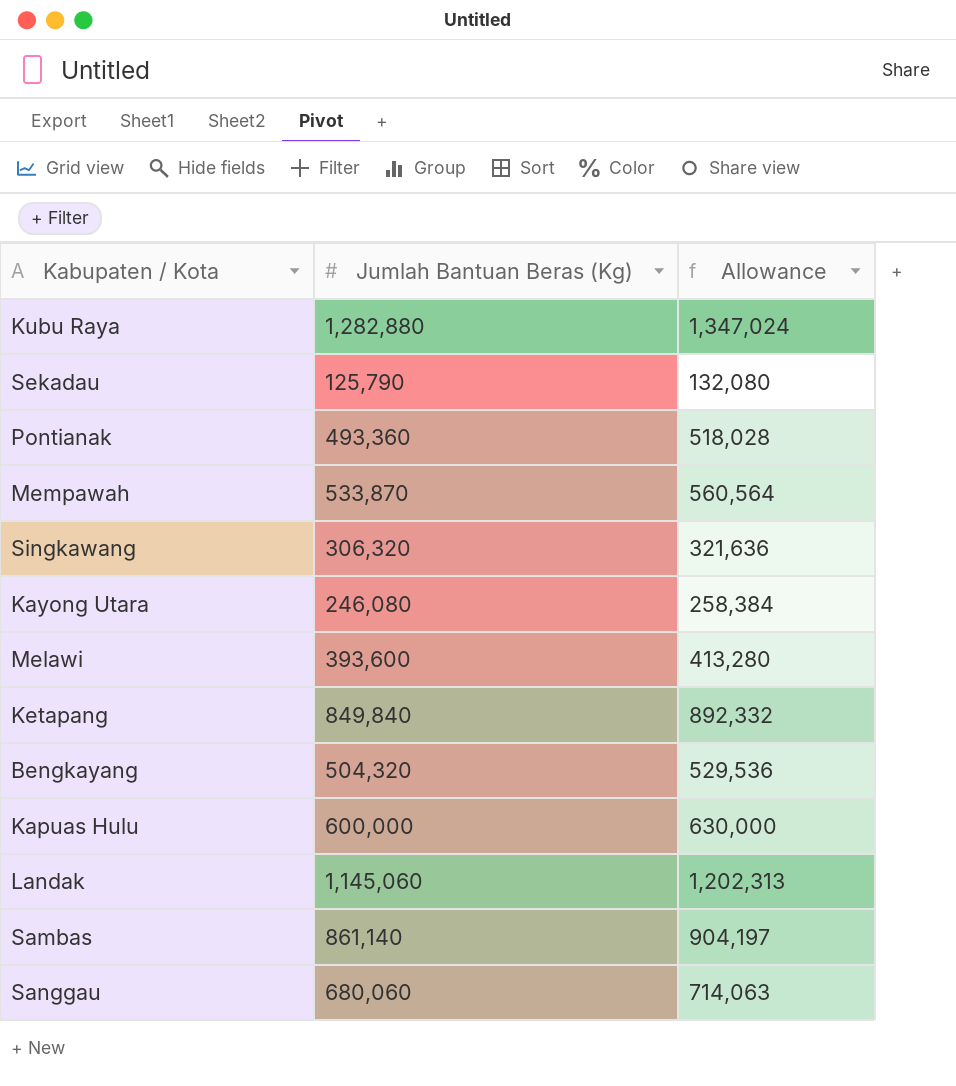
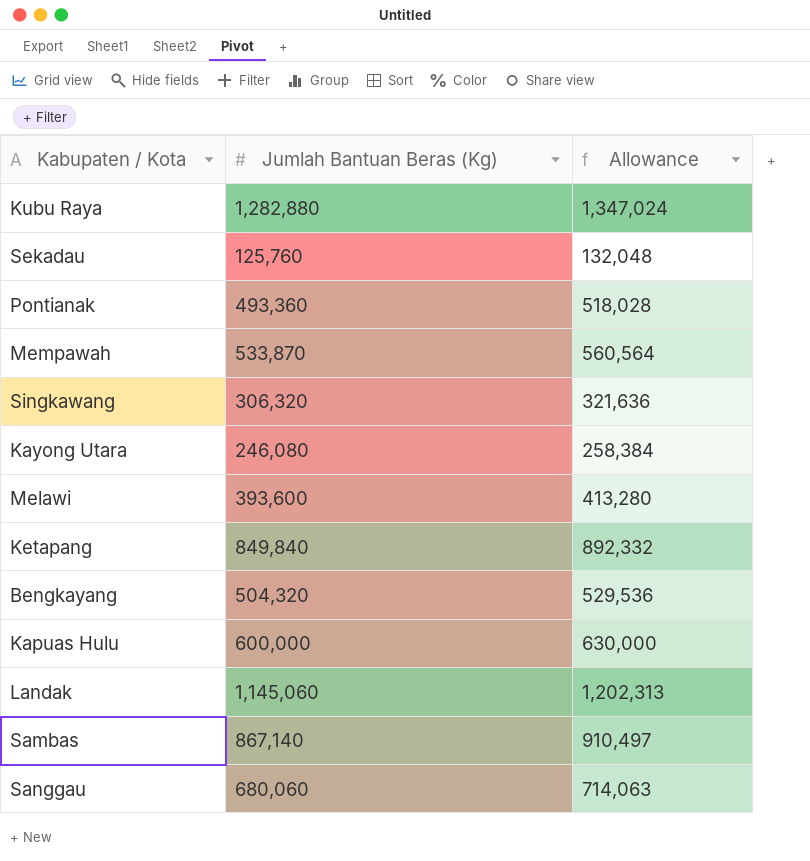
Sekadau | Jumlah Bantuan Beras (Kg): 125,790 -> 125,760
Sekadau | Allowance: 132,080 -> 132,048
Sambas | Jumlah Bantuan Beras (Kg): 861,140 -> 867,140
Sambas | Allowance: 904,197 -> 910,497

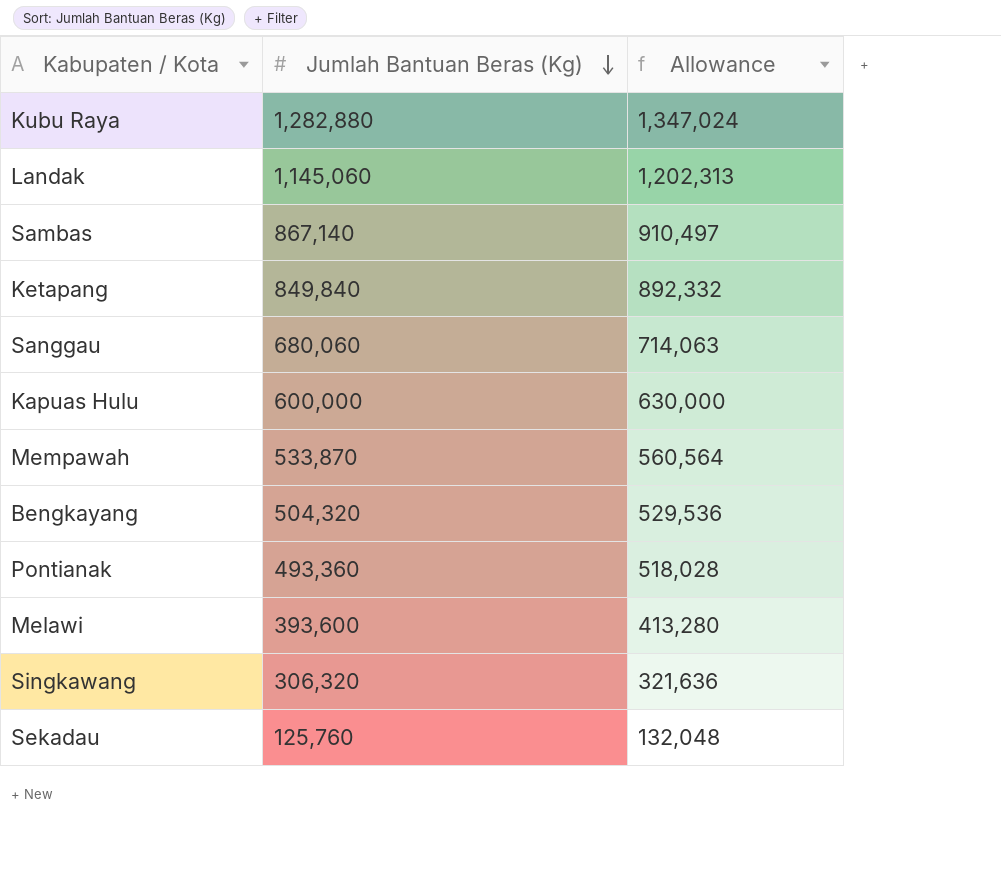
row order: none -> Jumlah Bantuan Beras (Kg) descending
row Kayong Utara: 246,080 | 258,384 -> none

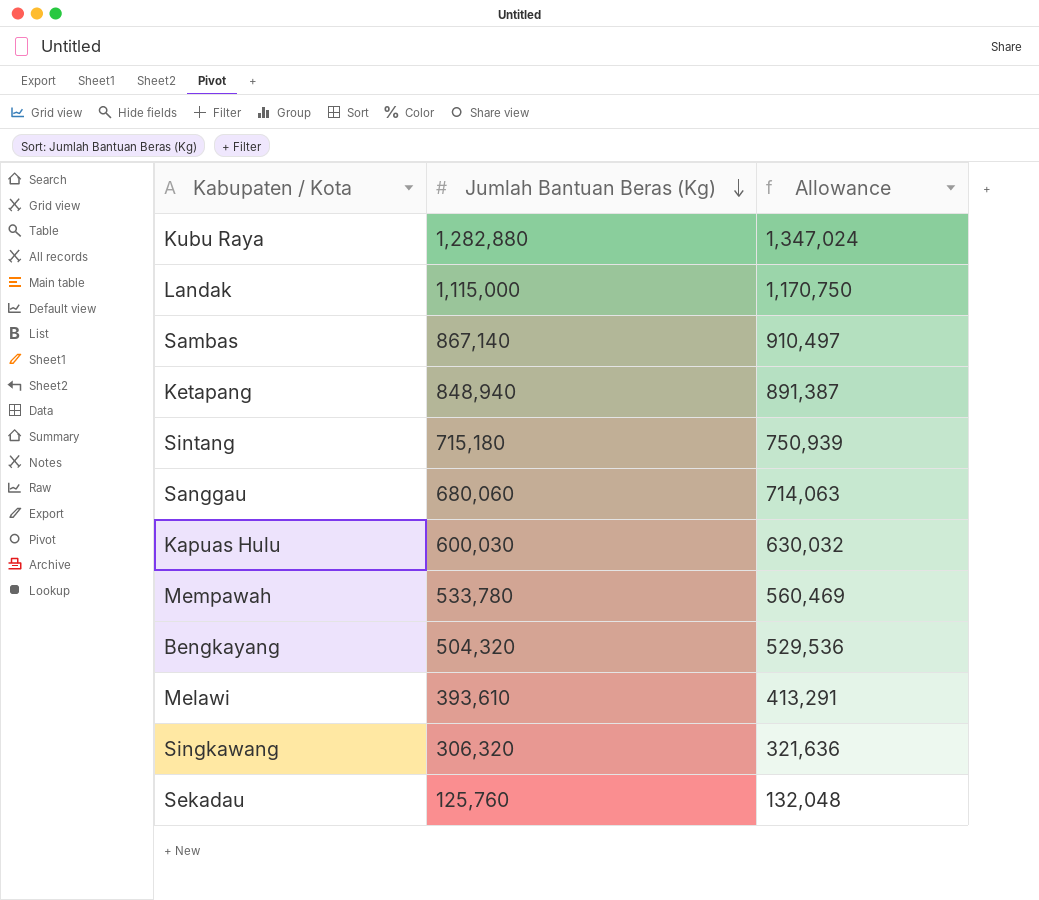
row Pontianak: 493,360 | 518,028 -> none
Landak | Jumlah Bantuan Beras (Kg): 1,145,060 -> 1,115,000
Landak | Allowance: 1,202,313 -> 1,170,750
Ketapang | Jumlah Bantuan Beras (Kg): 849,840 -> 848,940
Ketapang | Allowance: 892,332 -> 891,387
row Sintang: none -> 715,180 | 750,939
Kapuas Hulu | Jumlah Bantuan Beras (Kg): 600,000 -> 600,030
Kapuas Hulu | Allowance: 630,000 -> 630,032
Mempawah | Jumlah Bantuan Beras (Kg): 533,870 -> 533,780
Mempawah | Allowance: 560,564 -> 560,469
Melawi | Jumlah Bantuan Beras (Kg): 393,600 -> 393,610
Melawi | Allowance: 413,280 -> 413,291

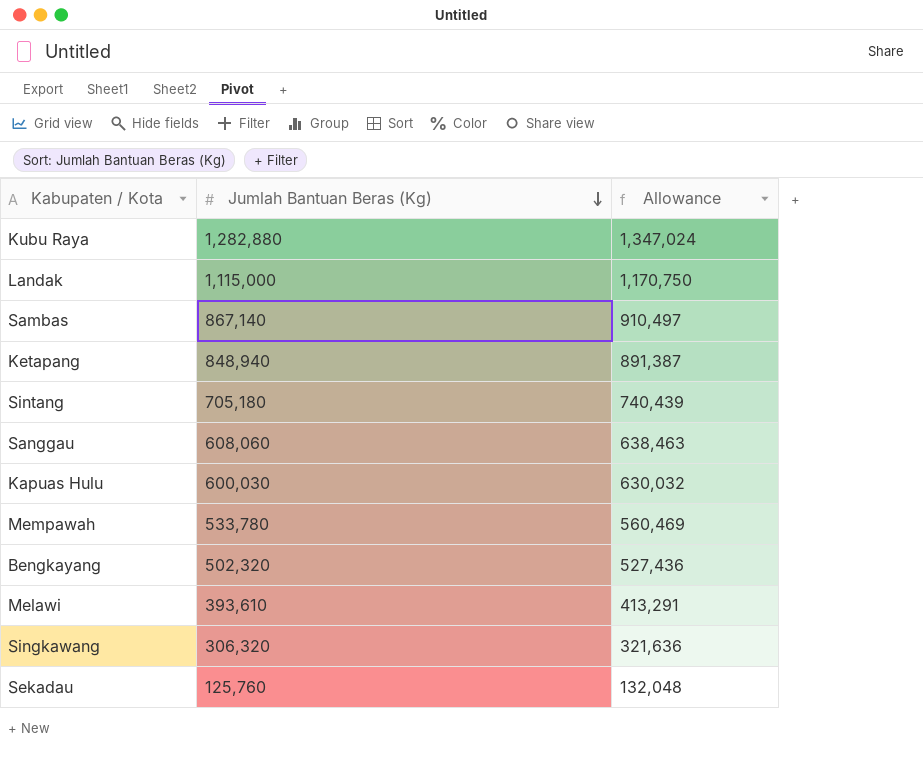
Sintang | Jumlah Bantuan Beras (Kg): 715,180 -> 705,180
Sintang | Allowance: 750,939 -> 740,439
Sanggau | Jumlah Bantuan Beras (Kg): 680,060 -> 608,060
Sanggau | Allowance: 714,063 -> 638,463
Bengkayang | Jumlah Bantuan Beras (Kg): 504,320 -> 502,320
Bengkayang | Allowance: 529,536 -> 527,436

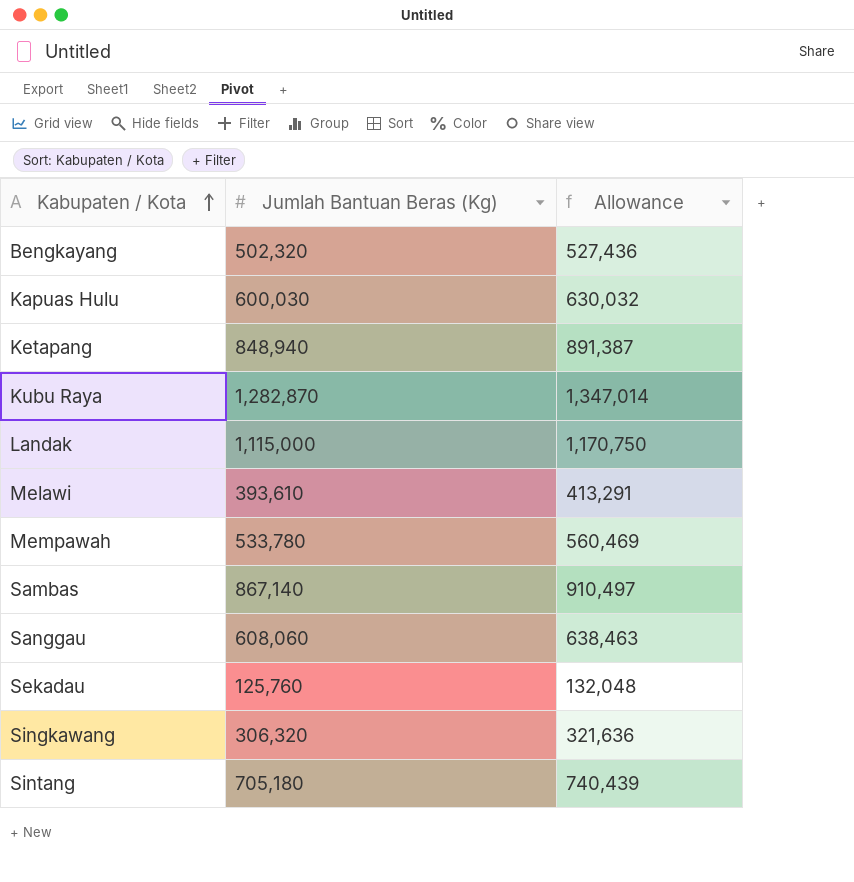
row order: Jumlah Bantuan Beras (Kg) descending -> Kabupaten / Kota ascending
Kubu Raya | Jumlah Bantuan Beras (Kg): 1,282,880 -> 1,282,870
Kubu Raya | Allowance: 1,347,024 -> 1,347,014

